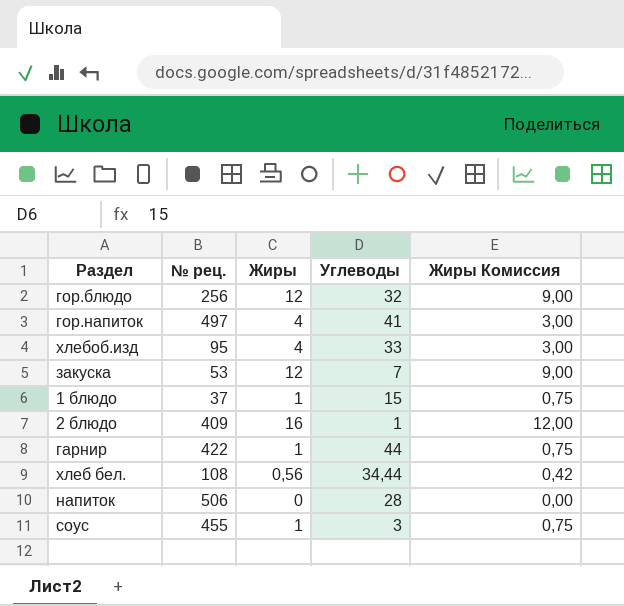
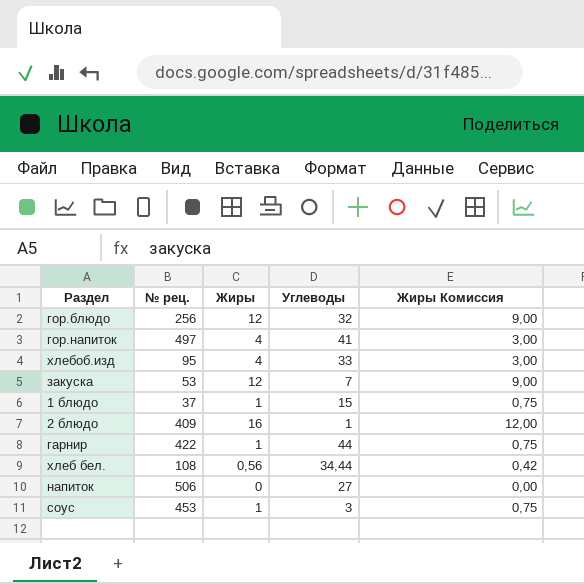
напиток | Углеводы: 28 -> 27
соус | № рец.: 455 -> 453

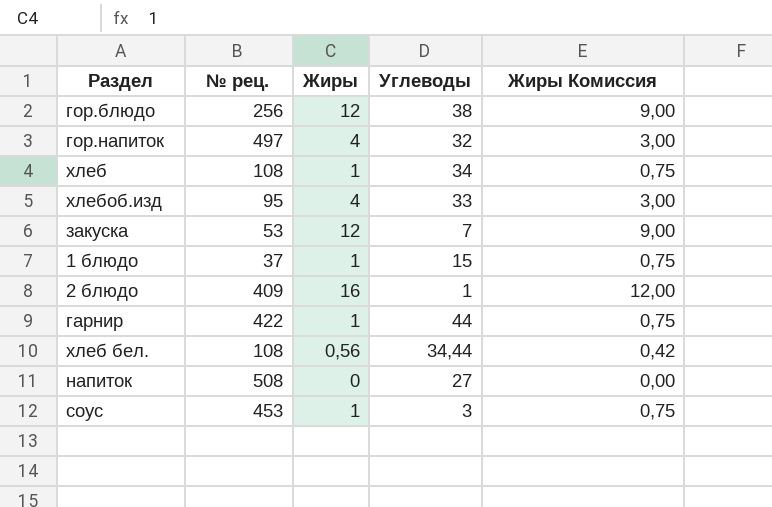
гор.блюдо | Углеводы: 32 -> 38
гор.напиток | Углеводы: 41 -> 32
row хлеб: none -> 108 | 1 | 34 | 0,75
напиток | № рец.: 506 -> 508

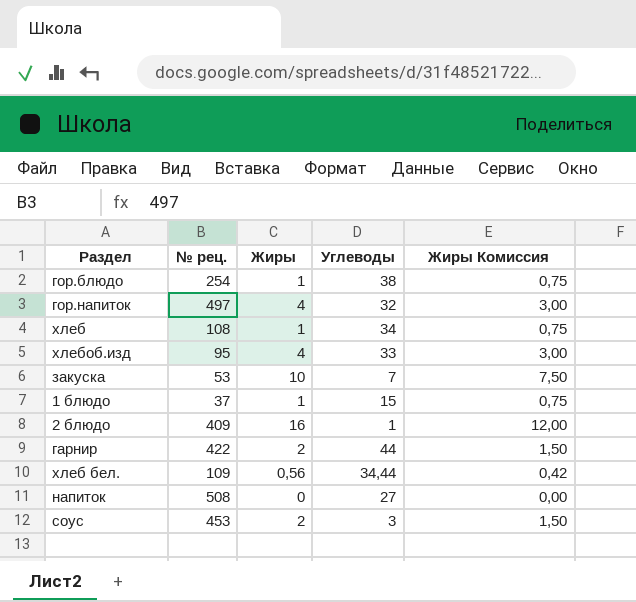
гор.блюдо | № рец.: 256 -> 254
гор.блюдо | Жиры: 12 -> 1
гор.блюдо | Жиры Комиссия: 9,00 -> 0,75
закуска | Жиры: 12 -> 10
закуска | Жиры Комиссия: 9,00 -> 7,50
гарнир | Жиры: 1 -> 2
гарнир | Жиры Комиссия: 0,75 -> 1,50
хлеб бел. | № рец.: 108 -> 109
соус | Жиры: 1 -> 2
соус | Жиры Комиссия: 0,75 -> 1,50

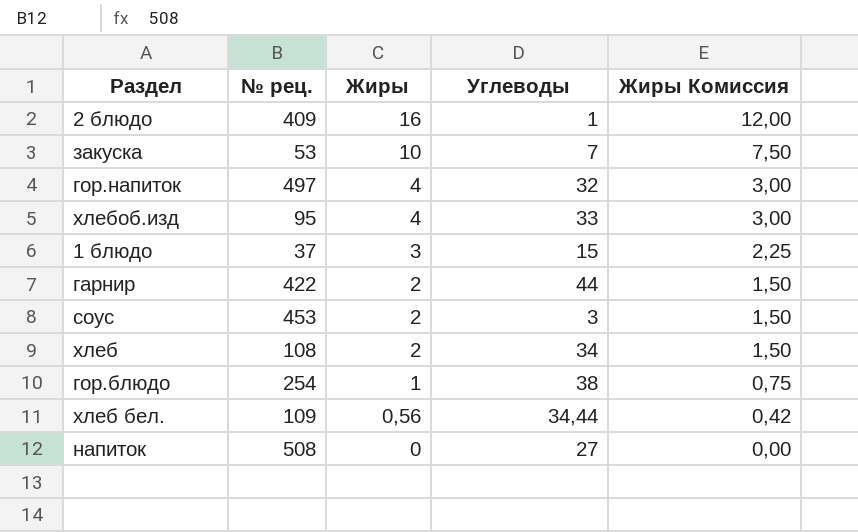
row order: none -> Жиры descending
1 блюдо | Жиры: 1 -> 3
1 блюдо | Жиры Комиссия: 0,75 -> 2,25
хлеб | Жиры: 1 -> 2
хлеб | Жиры Комиссия: 0,75 -> 1,50

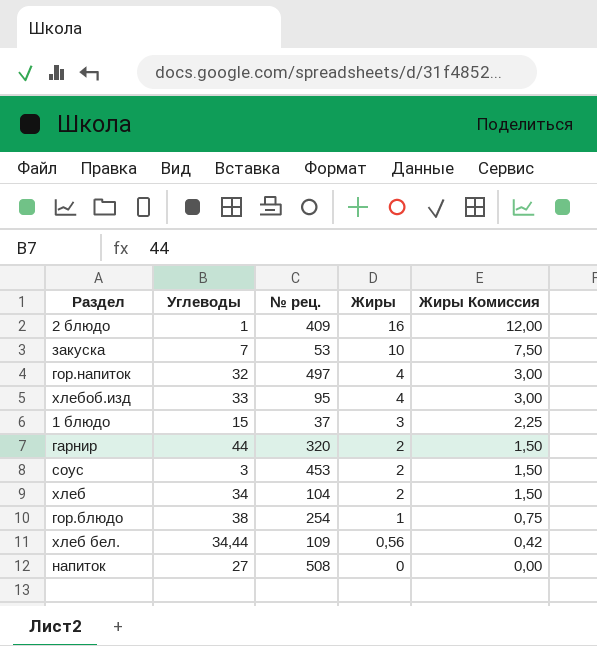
column Углеводы | position: 4 -> 2
гарнир | № рец.: 422 -> 320
хлеб | № рец.: 108 -> 104

